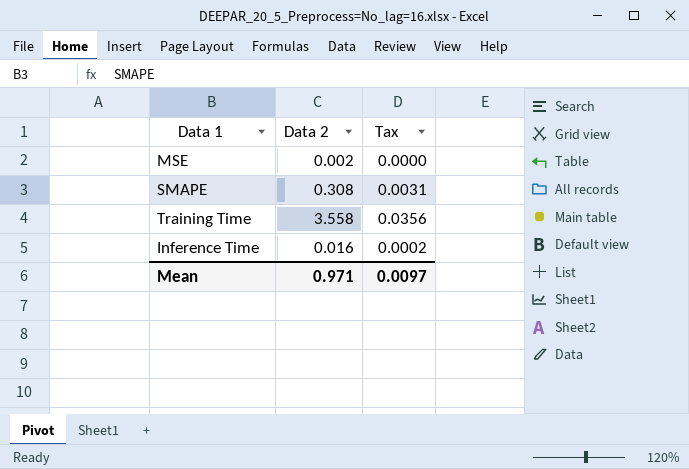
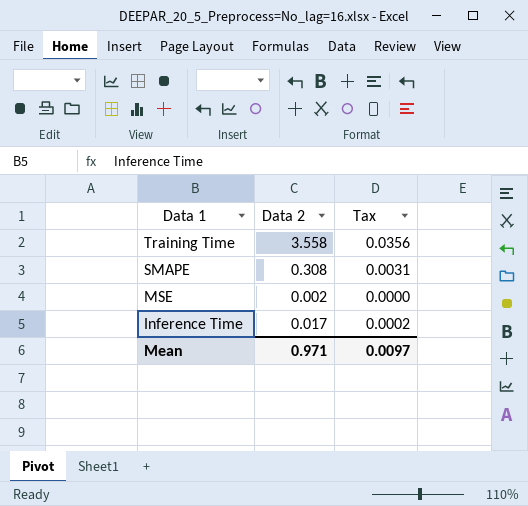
row order: none -> Data 1 descending
Inference Time | Data 2: 0.016 -> 0.017

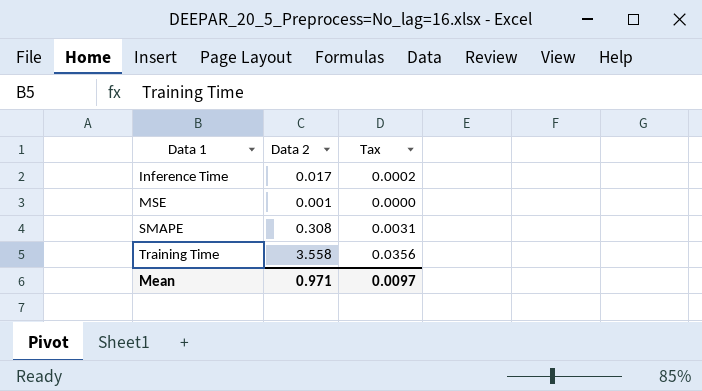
row order: Data 1 descending -> Data 1 ascending
MSE | Data 2: 0.002 -> 0.001

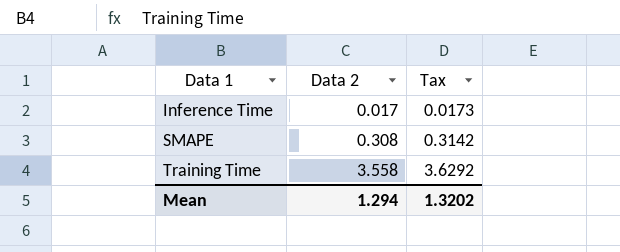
column Tax | formula: [Data 2] * 0.01 -> [Data 2] * 1.02
row MSE: 0.001 | 0.0000 -> none
Mean | Data 2: 0.971 -> 1.294
Mean | Tax: 0.0097 -> 1.3202

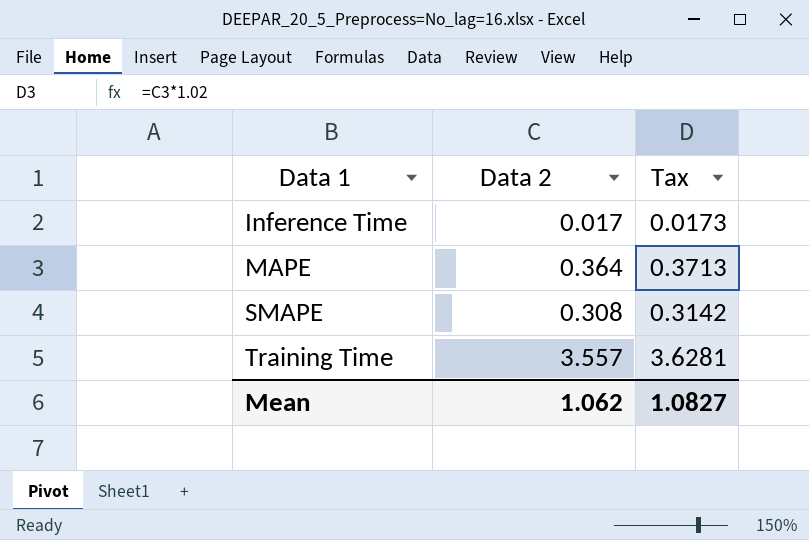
row MAPE: none -> 0.364 | 0.3713
Training Time | Data 2: 3.558 -> 3.557
Training Time | Tax: 3.6292 -> 3.6281
Mean | Data 2: 1.294 -> 1.062
Mean | Tax: 1.3202 -> 1.0827

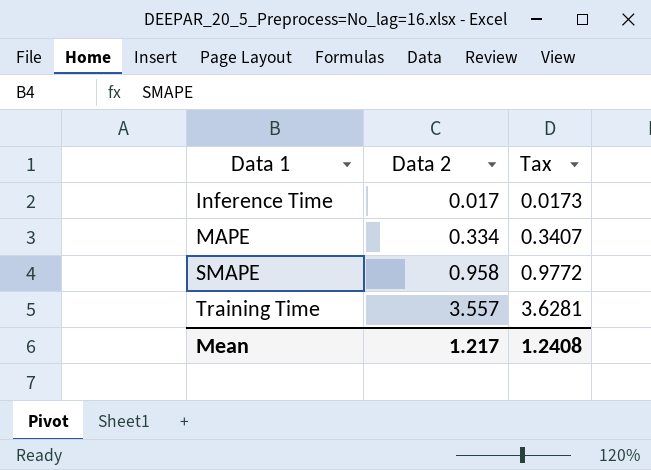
MAPE | Data 2: 0.364 -> 0.334
MAPE | Tax: 0.3713 -> 0.3407
SMAPE | Data 2: 0.308 -> 0.958
SMAPE | Tax: 0.3142 -> 0.9772
Mean | Data 2: 1.062 -> 1.217
Mean | Tax: 1.0827 -> 1.2408

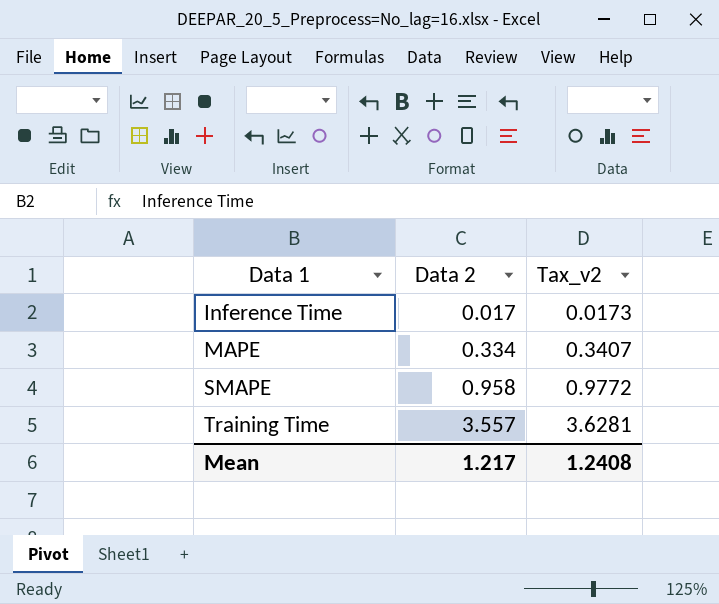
column name: Tax -> Tax_v2

